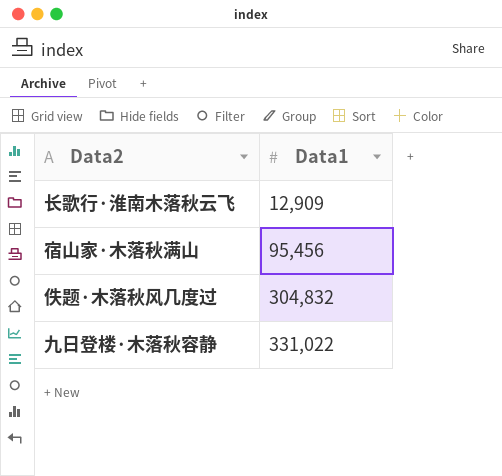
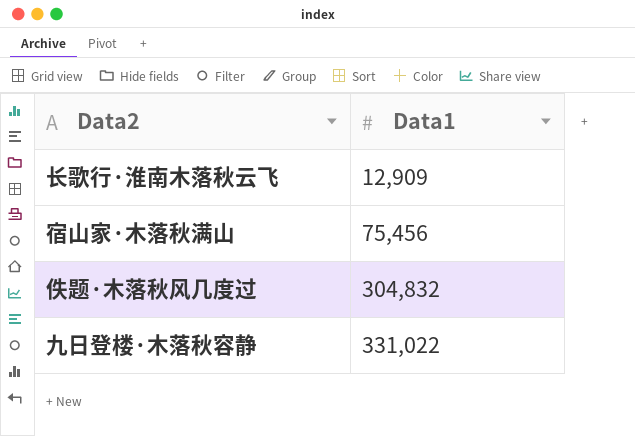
宿山家·木落秋满山 | Data1: 95,456 -> 75,456

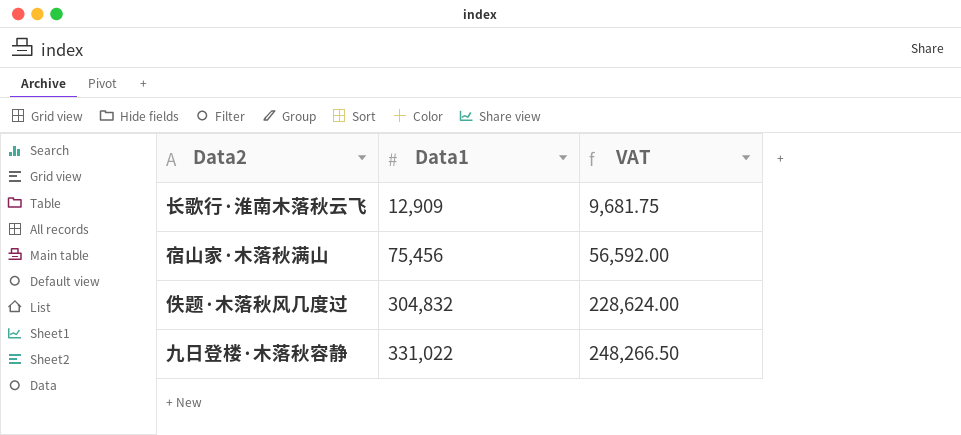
column VAT | formula: none -> [Data1] * 0.75

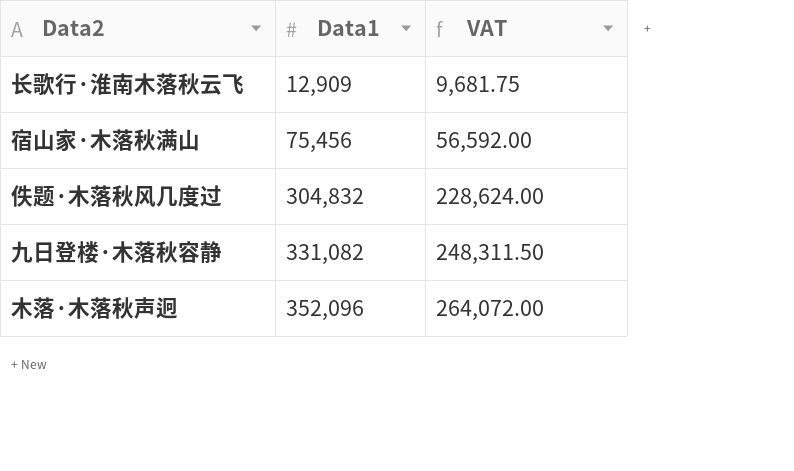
九日登楼·木落秋容静 | Data1: 331,022 -> 331,082
九日登楼·木落秋容静 | VAT: 248,266.50 -> 248,311.50
row 木落·木落秋声迥: none -> 352,096 | 264,072.00

